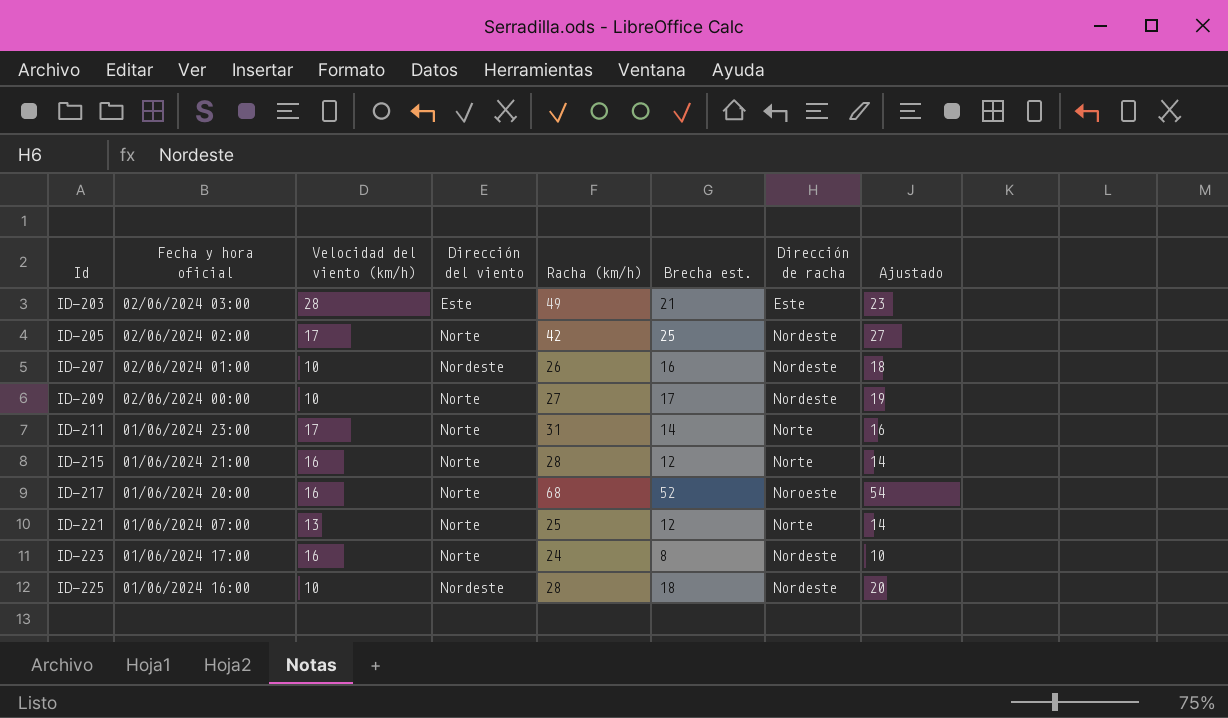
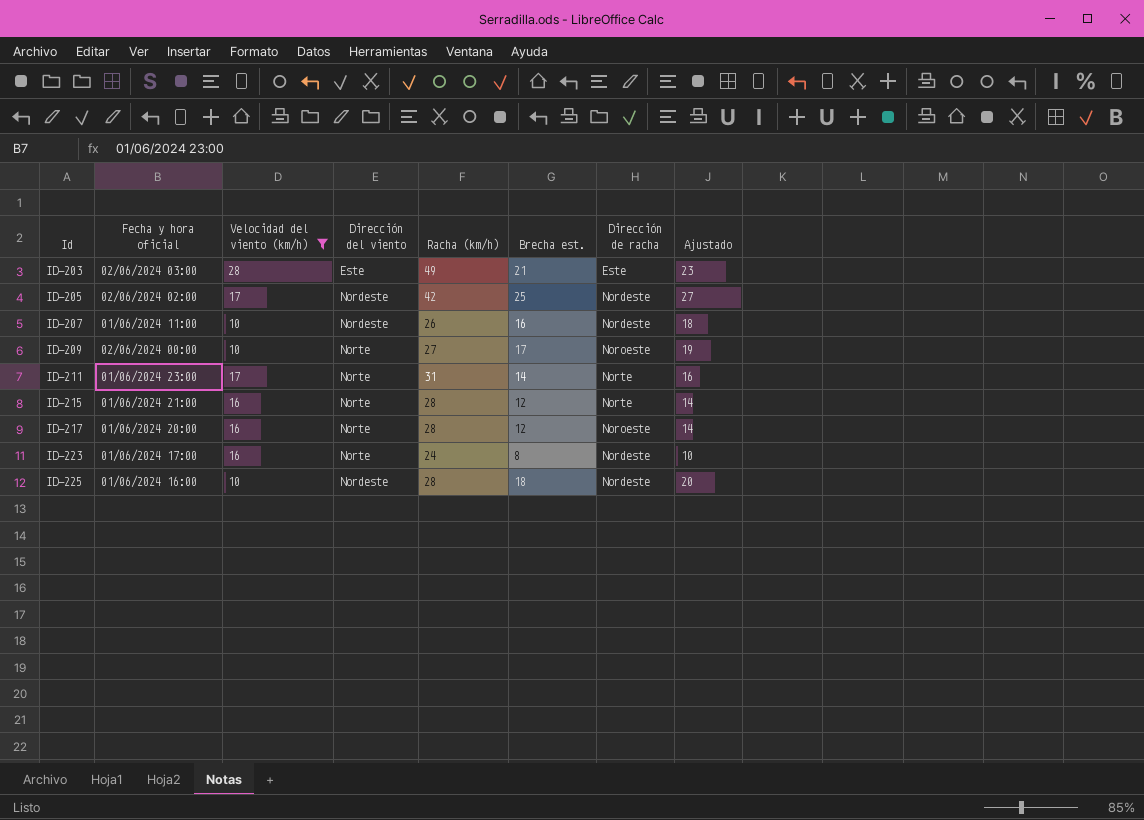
filter: none -> Velocidad del viento (km/h) != 13
ID-205 | Dirección del viento: Norte -> Nordeste
ID-207 | Fecha y hora oficial: 02/06/2024 01:00 -> 01/06/2024 11:00
ID-209 | Dirección de racha: Nordeste -> Noroeste
ID-217 | Racha (km/h): 68 -> 28
ID-217 | Brecha est.: 52 -> 12
ID-217 | Ajustado: 54 -> 14

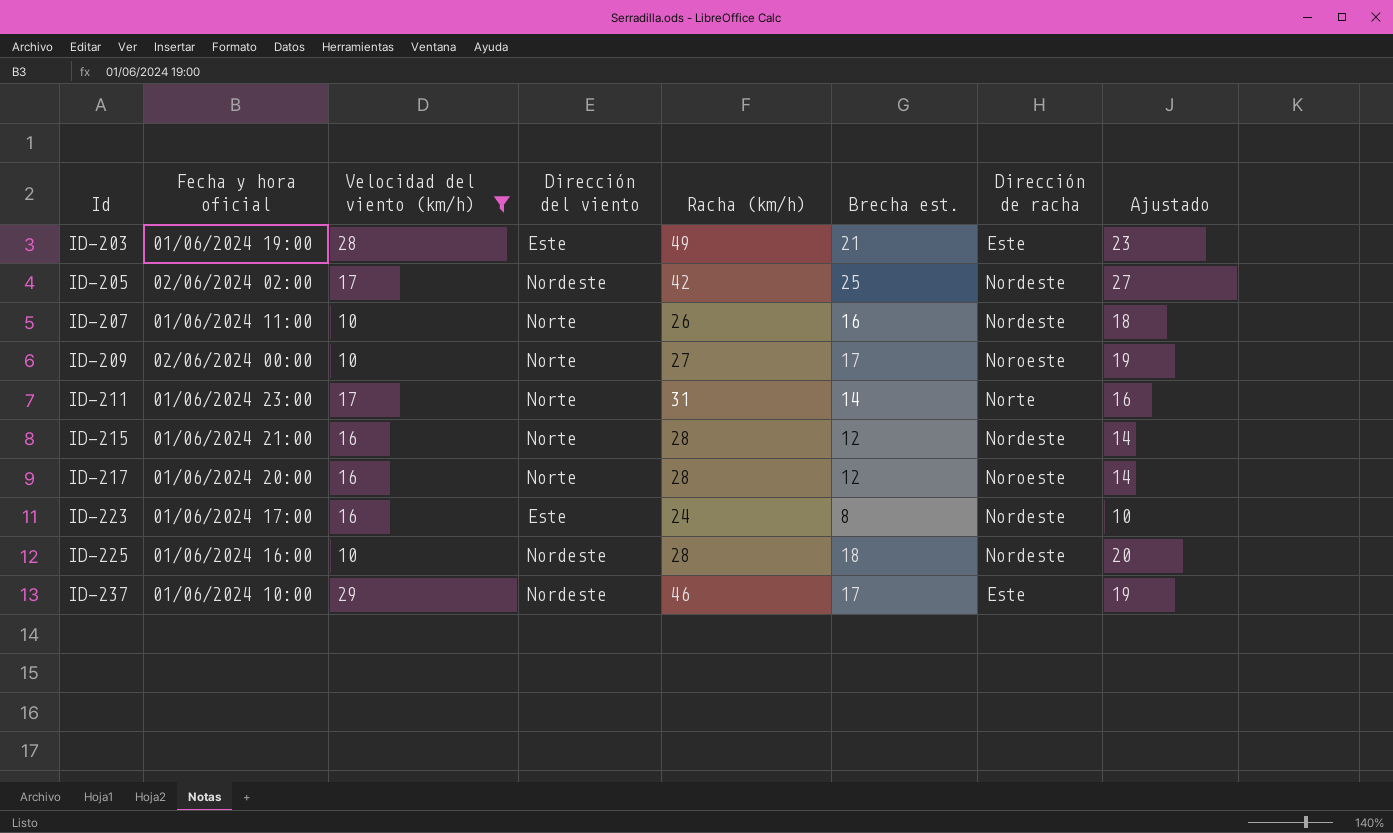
ID-203 | Fecha y hora oficial: 02/06/2024 03:00 -> 01/06/2024 19:00
ID-207 | Dirección del viento: Nordeste -> Norte
ID-215 | Dirección de racha: Norte -> Nordeste
ID-223 | Dirección del viento: Norte -> Este
row ID-237: none -> 01/06/2024 10:00 | 29 | Nordeste | 46 | 17 | Este | 19

